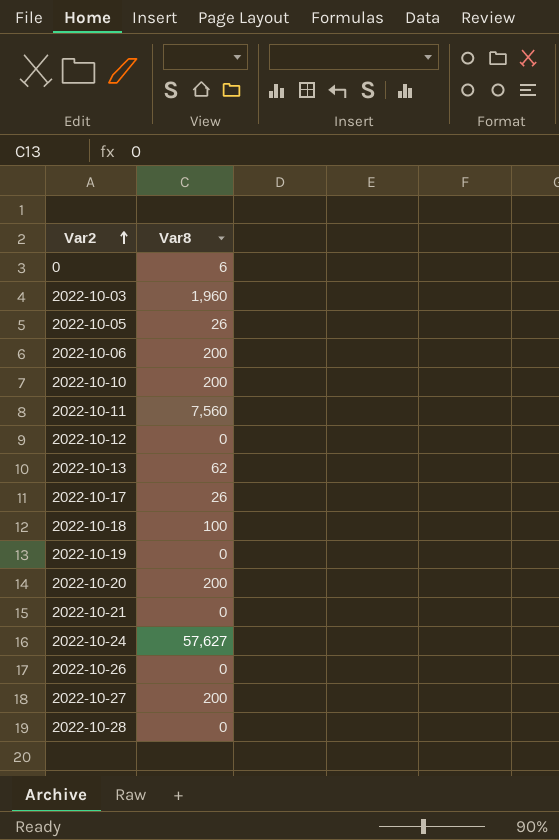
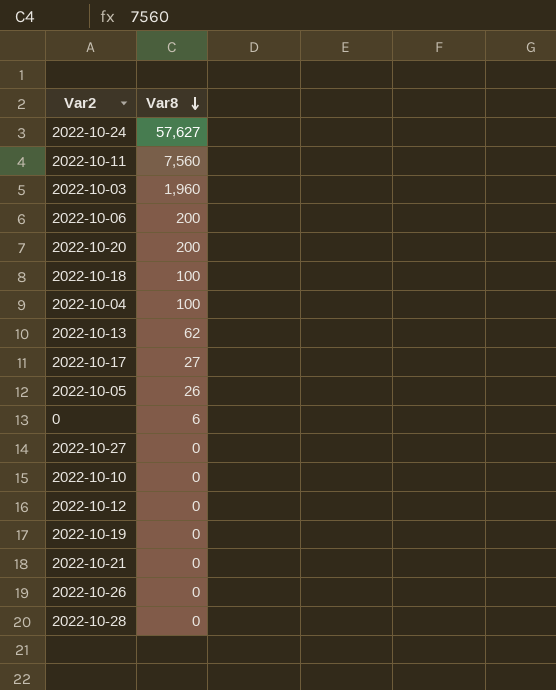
row order: Var2 ascending -> Var8 descending
row 2022-10-04: none -> 100
2022-10-17 | Var8: 26 -> 27
2022-10-27 | Var8: 200 -> 0
2022-10-10 | Var8: 200 -> 0

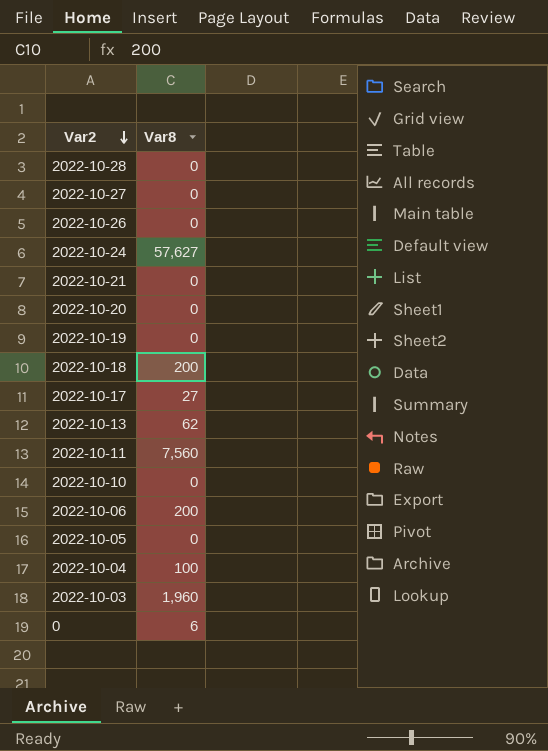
row order: Var8 descending -> Var2 descending
row 2022-10-12: 0 -> none
2022-10-20 | Var8: 200 -> 0
2022-10-18 | Var8: 100 -> 200
2022-10-05 | Var8: 26 -> 0

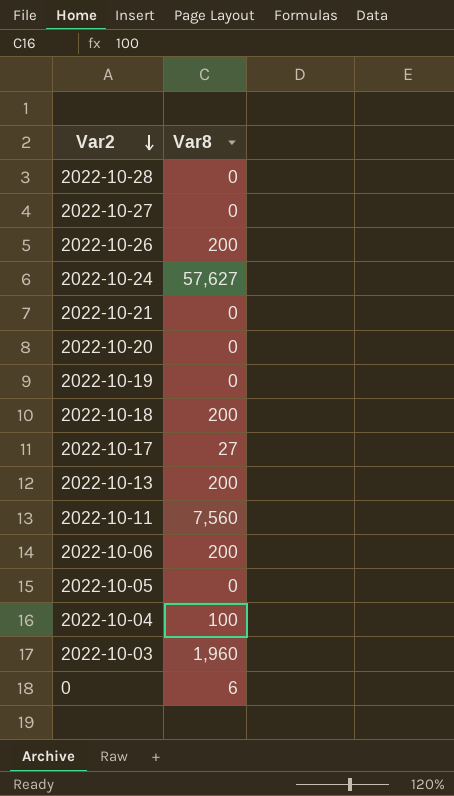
row 2022-10-10: 0 -> none
2022-10-26 | Var8: 0 -> 200
2022-10-13 | Var8: 62 -> 200

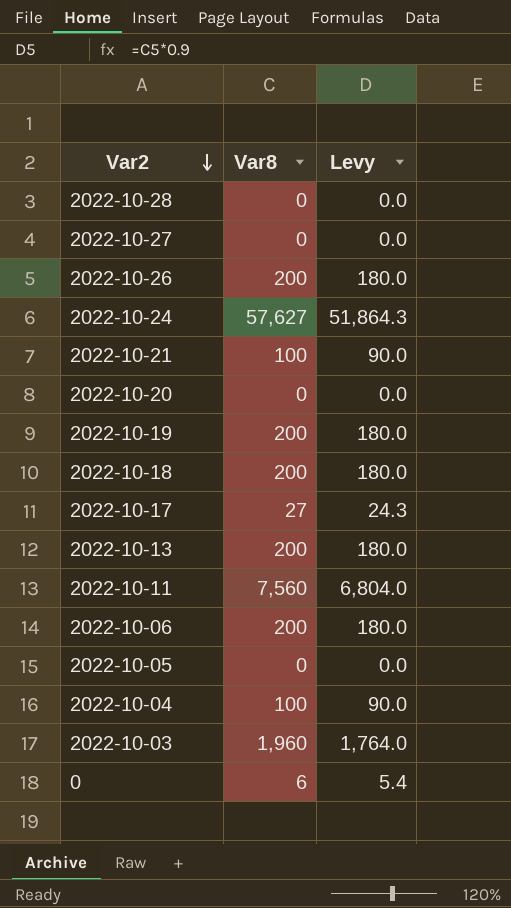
column Levy | formula: none -> [Var8] * 0.9
2022-10-21 | Var8: 0 -> 100
2022-10-19 | Var8: 0 -> 200

